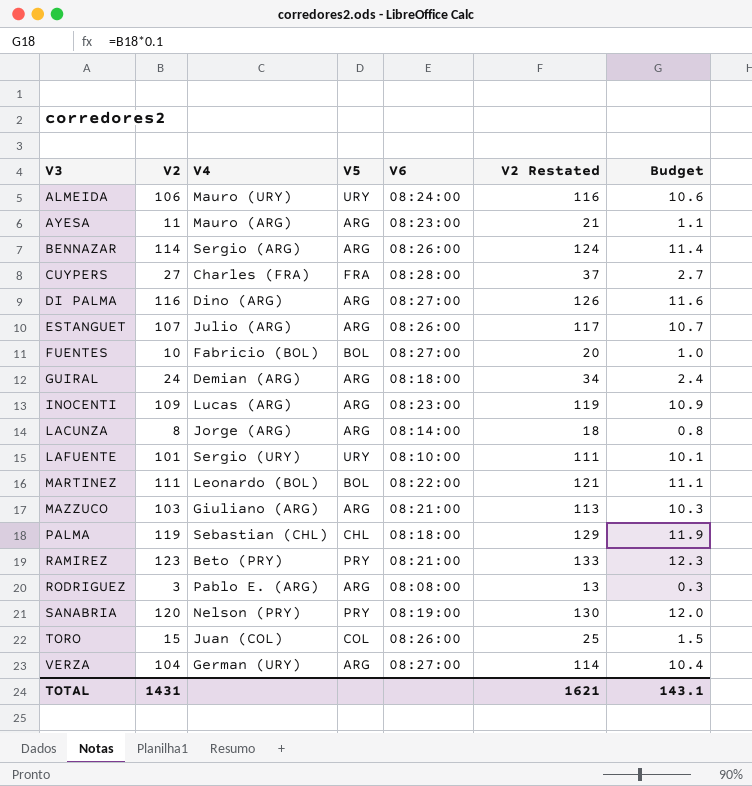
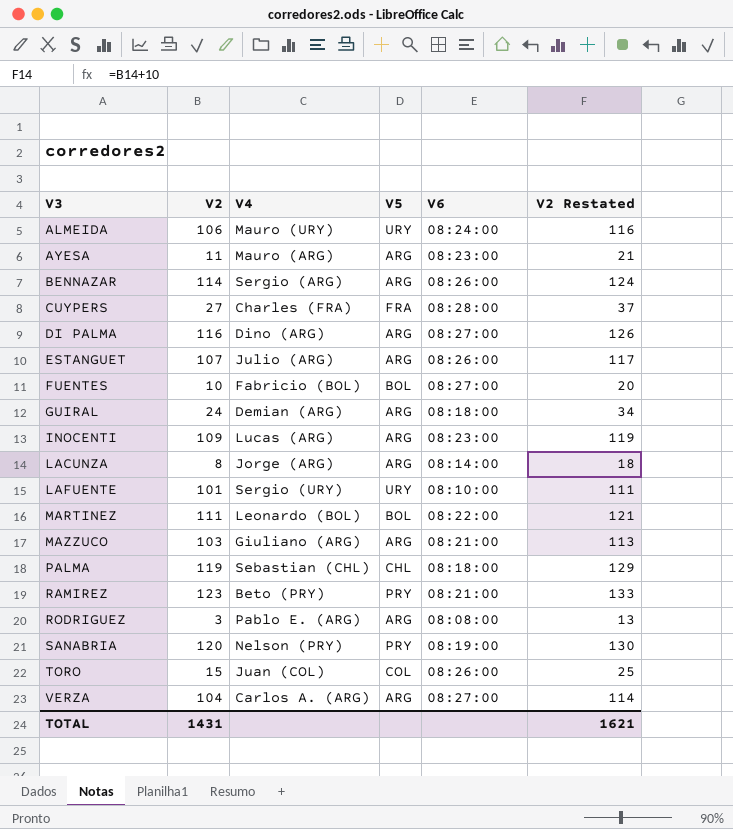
column Budget | formula: [V2] * 0.1 -> none
VERZA | V4: German (URY) -> Carlos A. (ARG)

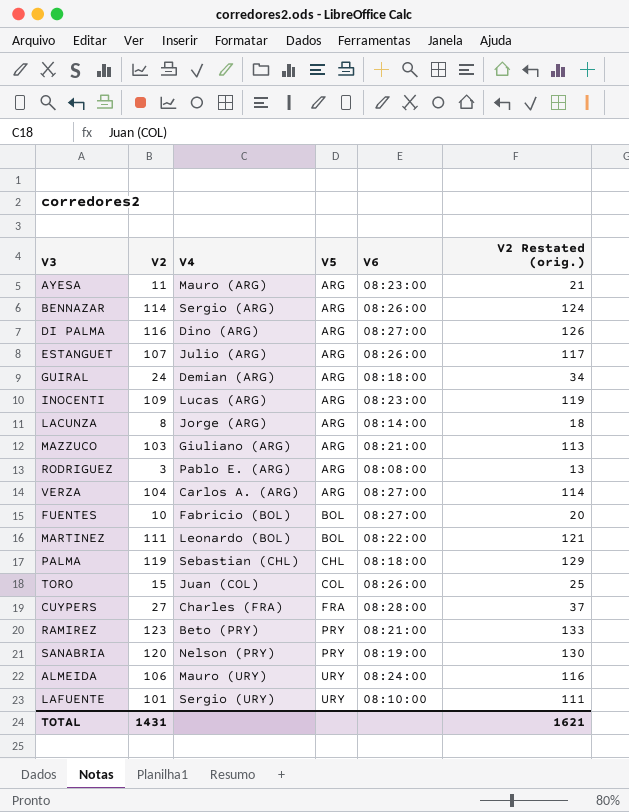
row order: V3 ascending -> V5 ascending
column name: V2 Restated -> V2 Restated (orig.)

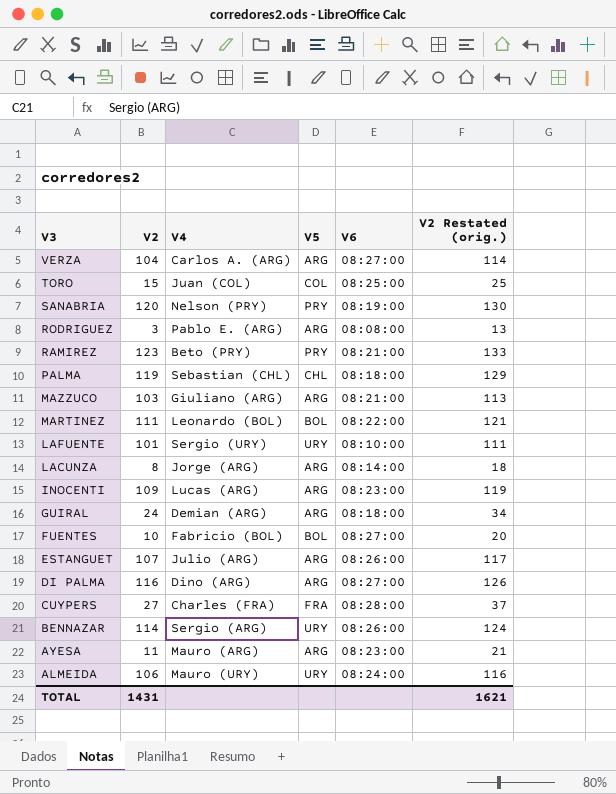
row order: V5 ascending -> V3 descending
TORO | V6: 08:26:00 -> 08:25:00
BENNAZAR | V5: ARG -> URY

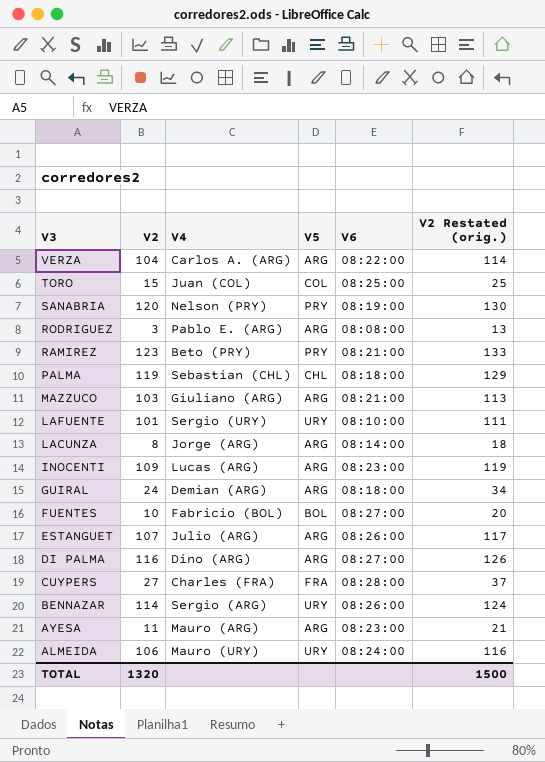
row MARTINEZ: 111 | Leonardo (BOL) | BOL | 08:22:00 | 121 -> none
VERZA | V6: 08:27:00 -> 08:22:00
TOTAL | V2: 1431 -> 1320
TOTAL | V2 Restated (orig.): 1621 -> 1500

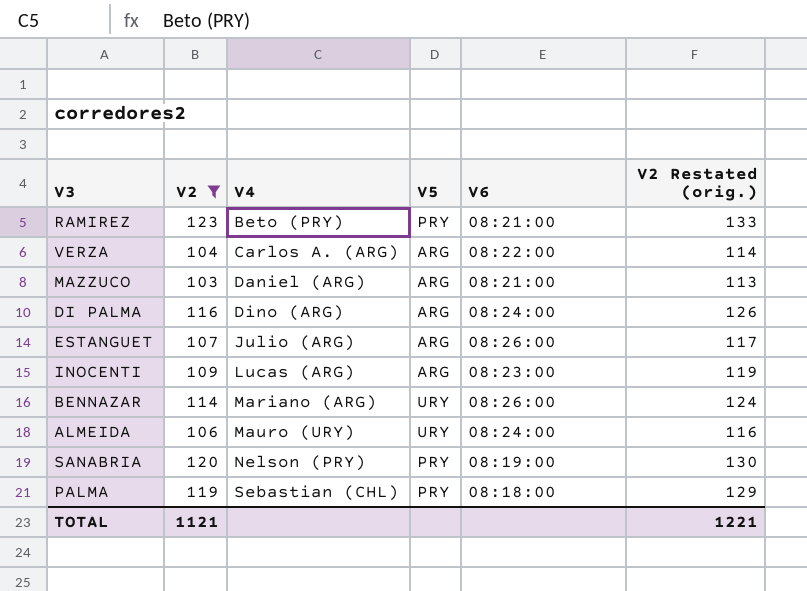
filter: none -> V2 >= 103
row order: V3 descending -> V4 ascending
MAZZUCO | V4: Giuliano (ARG) -> Daniel (ARG)
DI PALMA | V6: 08:27:00 -> 08:24:00
BENNAZAR | V4: Sergio (ARG) -> Mariano (ARG)
PALMA | V5: CHL -> PRY
TOTAL | V2: 1320 -> 1121
TOTAL | V2 Restated (orig.): 1500 -> 1221

